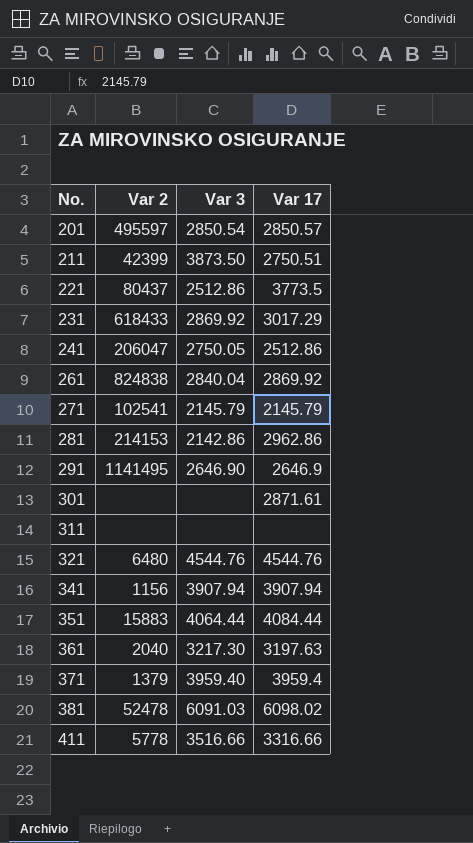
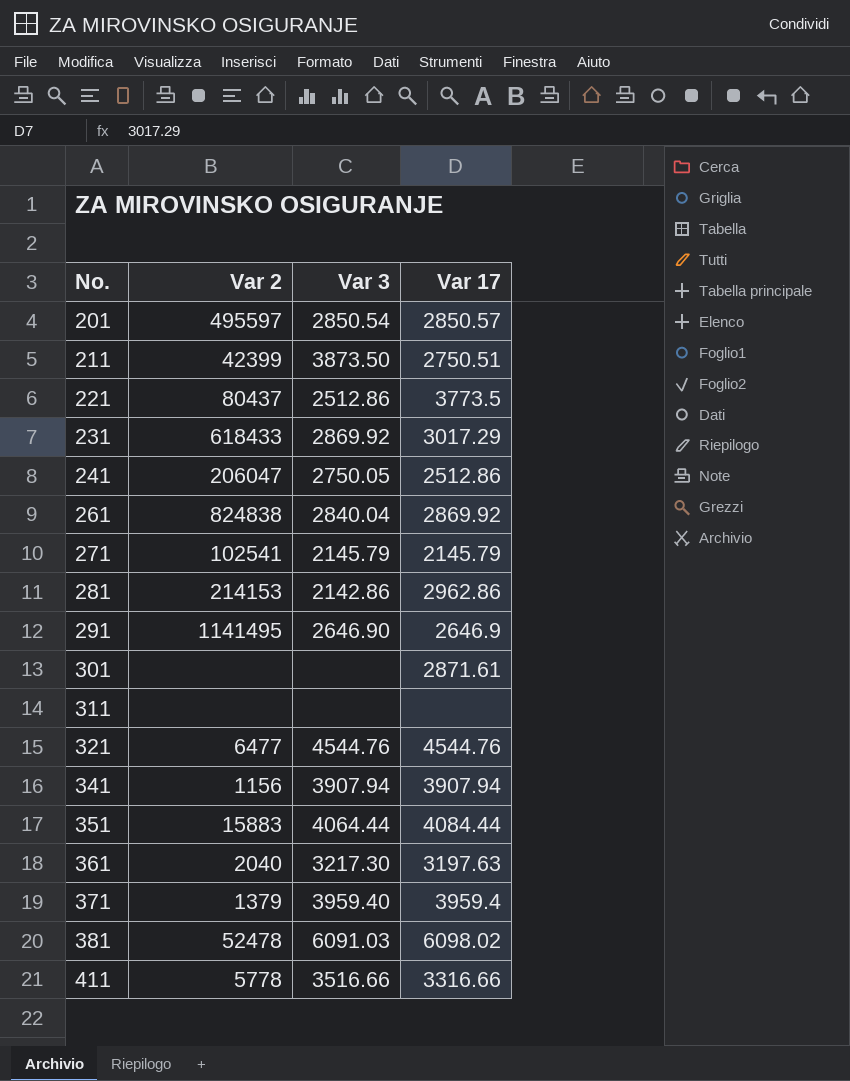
321 | Var 2: 6480 -> 6477

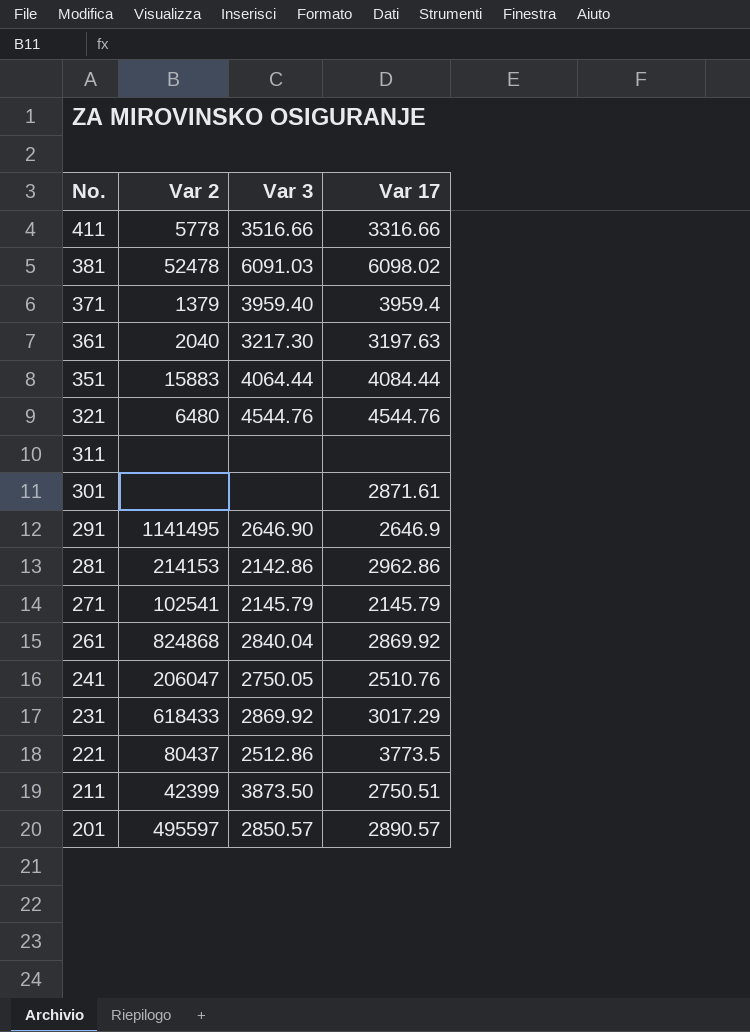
row order: No. ascending -> No. descending
row 341: 1156 | 3907.94 | 3907.94 -> none
321 | Var 2: 6477 -> 6480
261 | Var 2: 824838 -> 824868
241 | Var 17: 2512.86 -> 2510.76
201 | Var 3: 2850.54 -> 2850.57
201 | Var 17: 2850.57 -> 2890.57

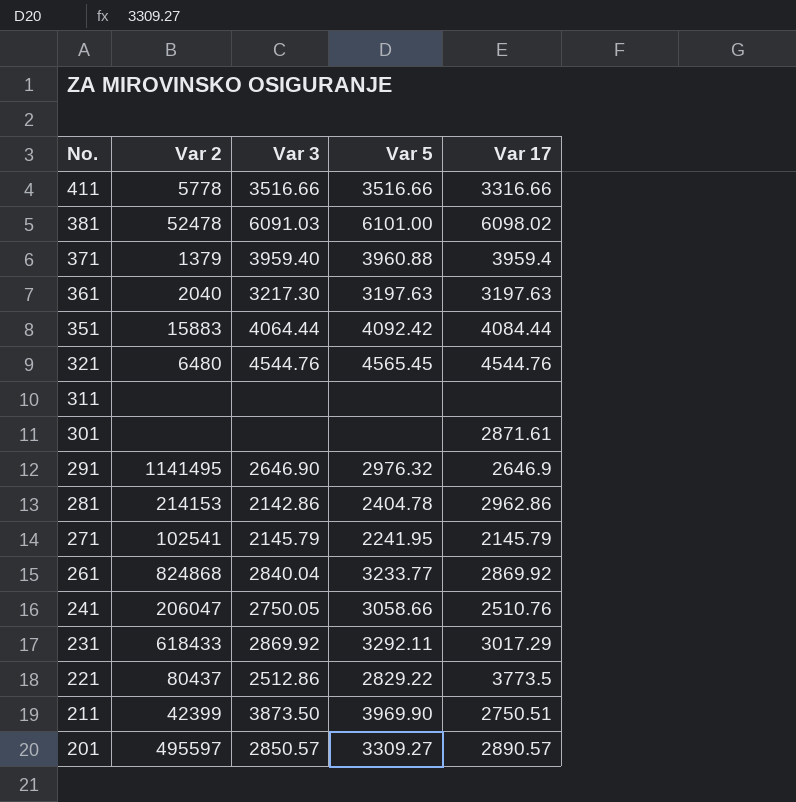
column Var 5 | position: none -> 4

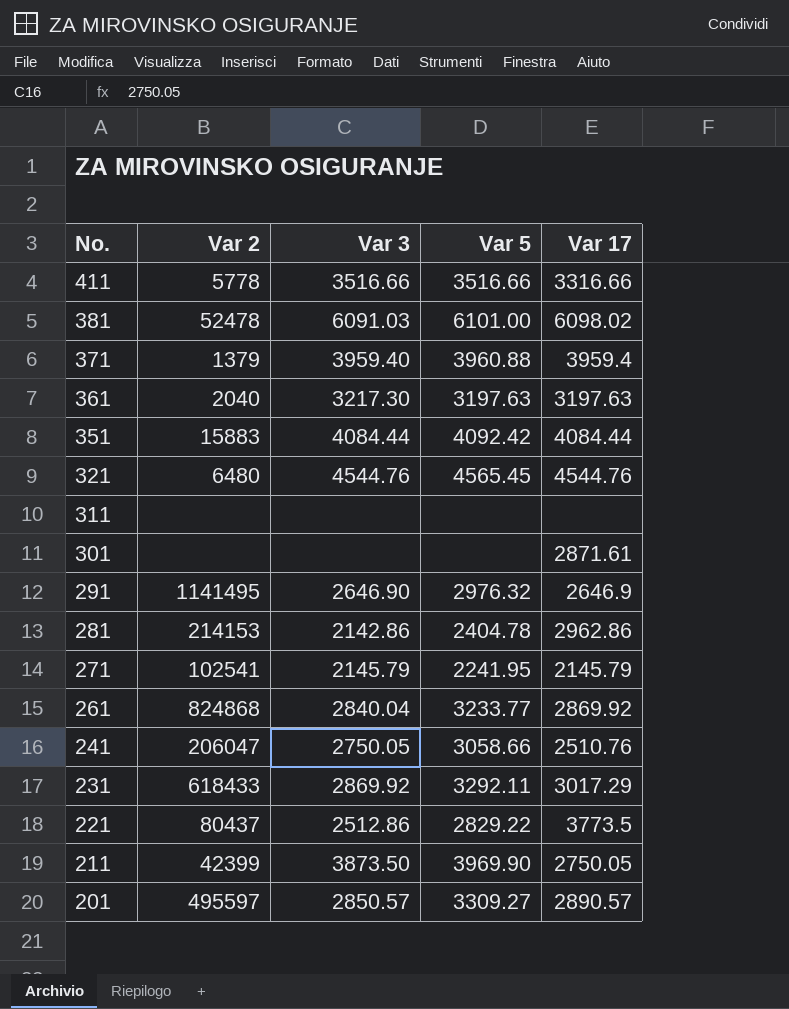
351 | Var 3: 4064.44 -> 4084.44
211 | Var 17: 2750.51 -> 2750.05

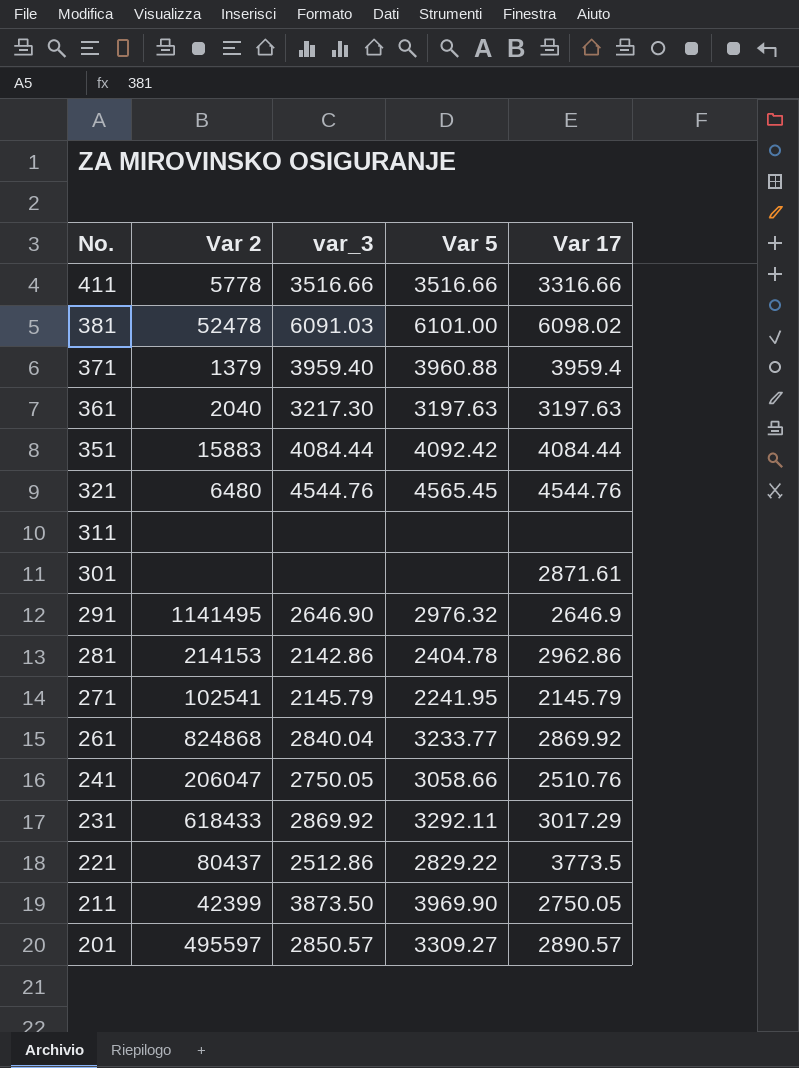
column name: Var 3 -> var_3

